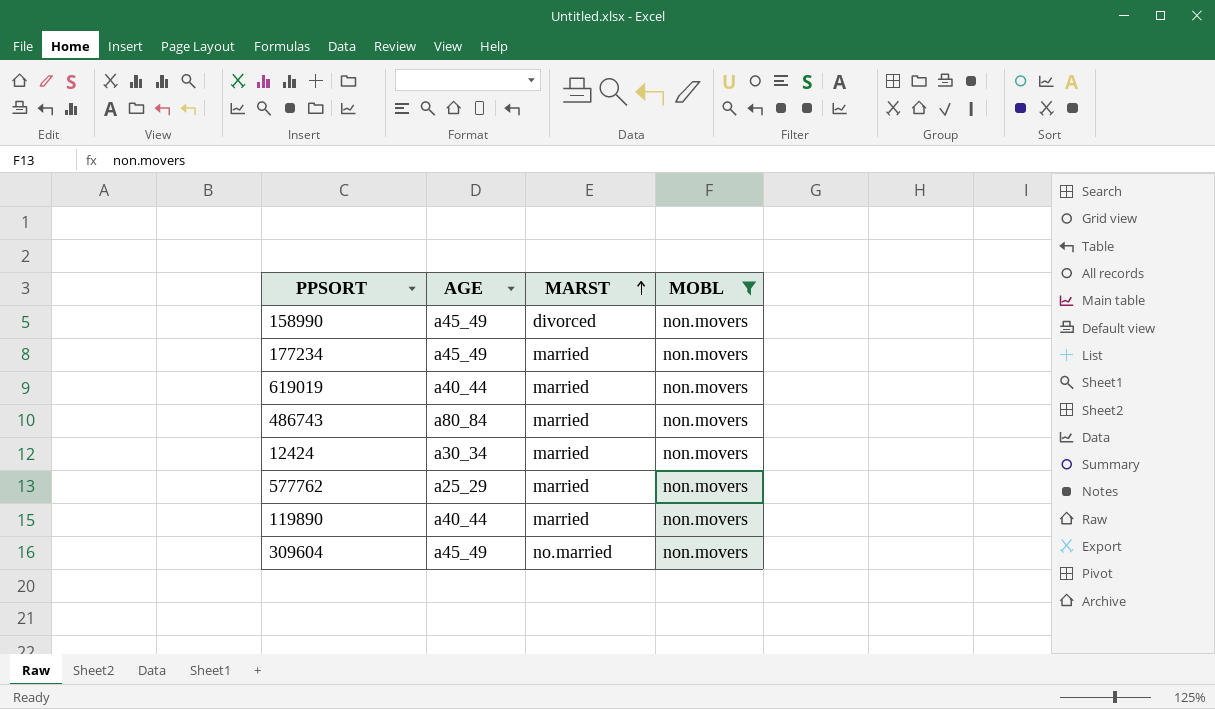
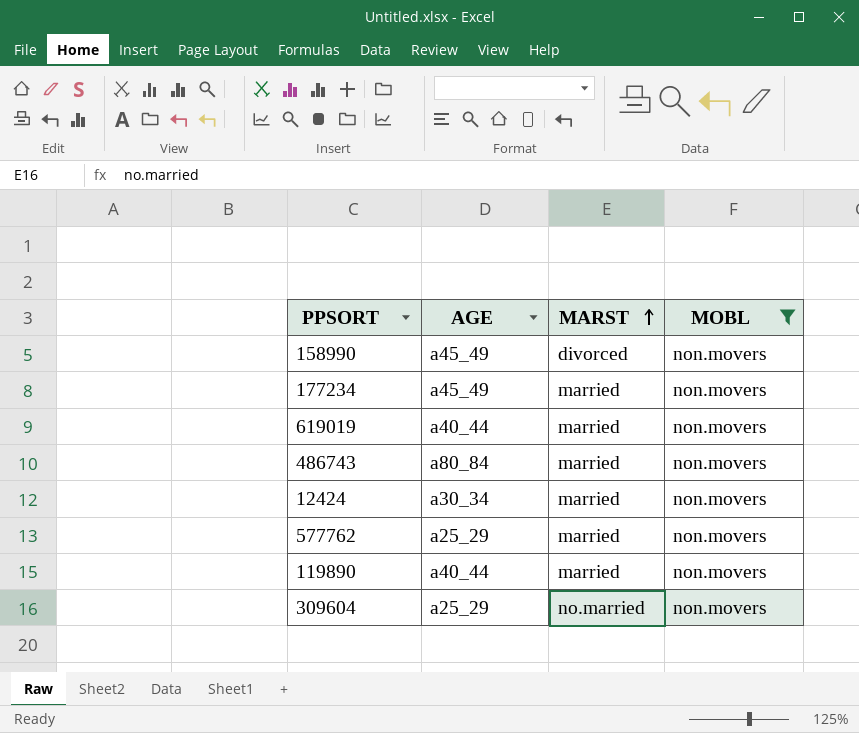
309604 | AGE: a45_49 -> a25_29

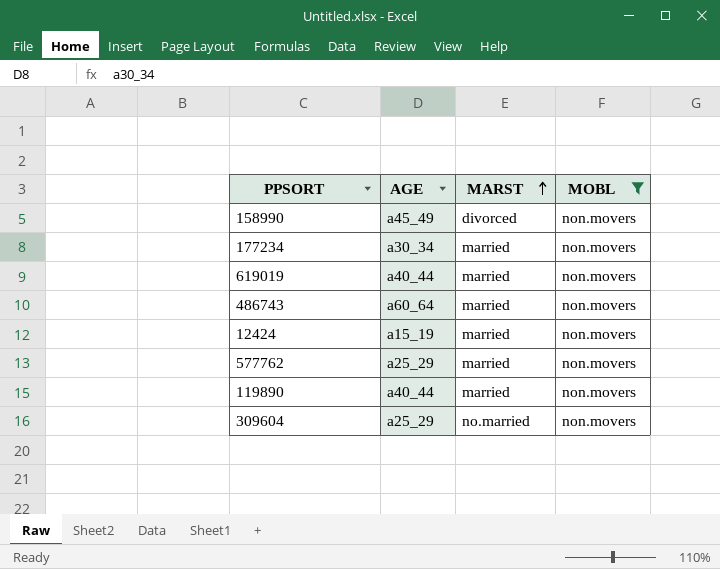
177234 | AGE: a45_49 -> a30_34
486743 | AGE: a80_84 -> a60_64
12424 | AGE: a30_34 -> a15_19

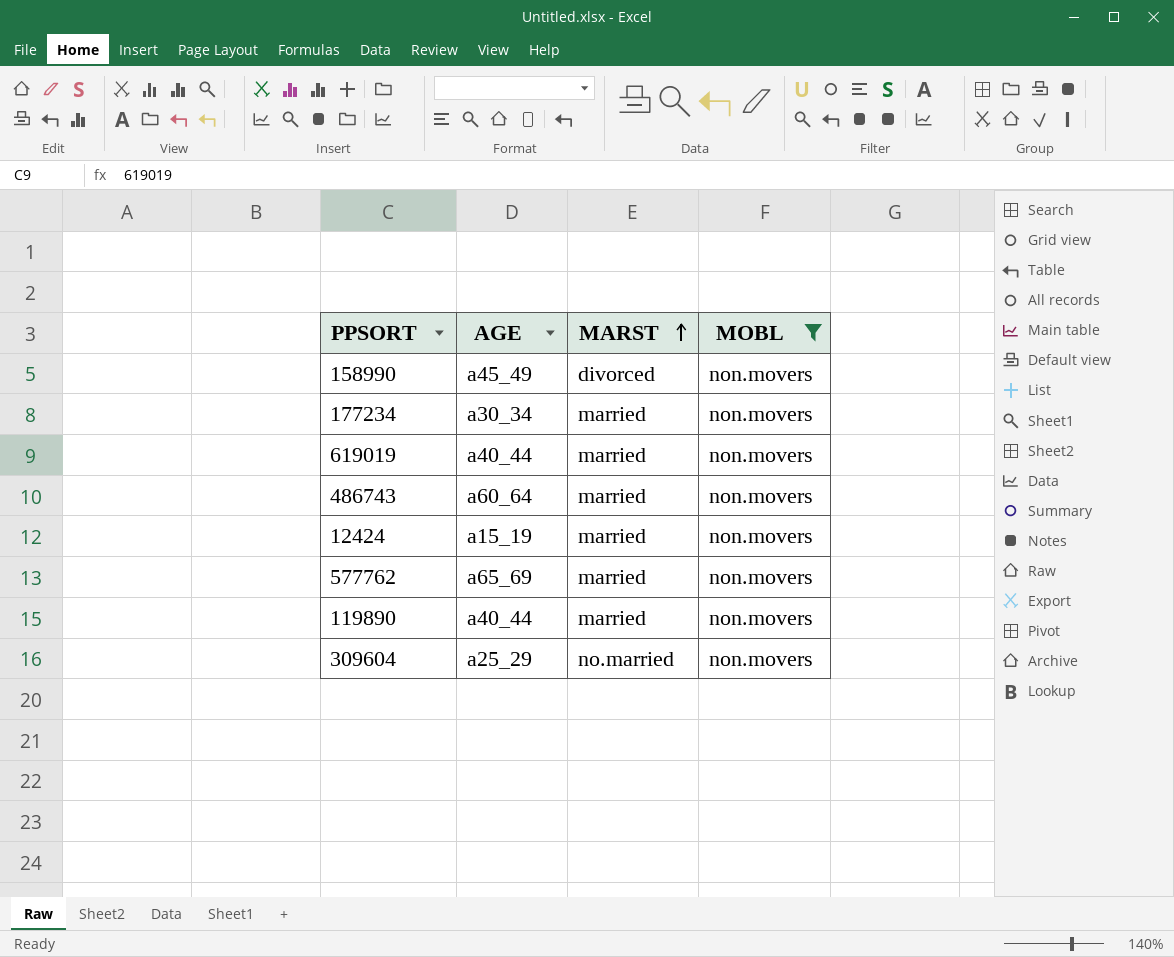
577762 | AGE: a25_29 -> a65_69

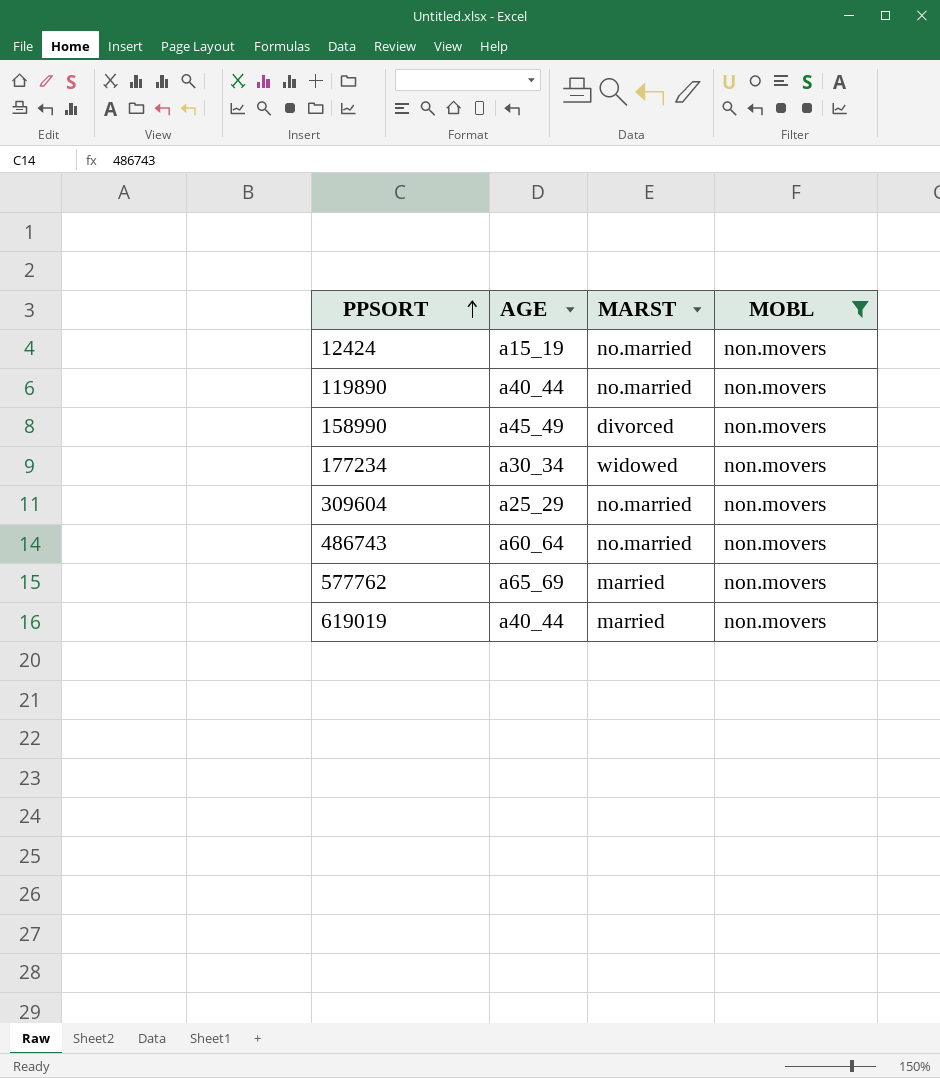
row order: MARST ascending -> PPSORT ascending
12424 | MARST: married -> no.married
119890 | MARST: married -> no.married
177234 | MARST: married -> widowed
486743 | MARST: married -> no.married

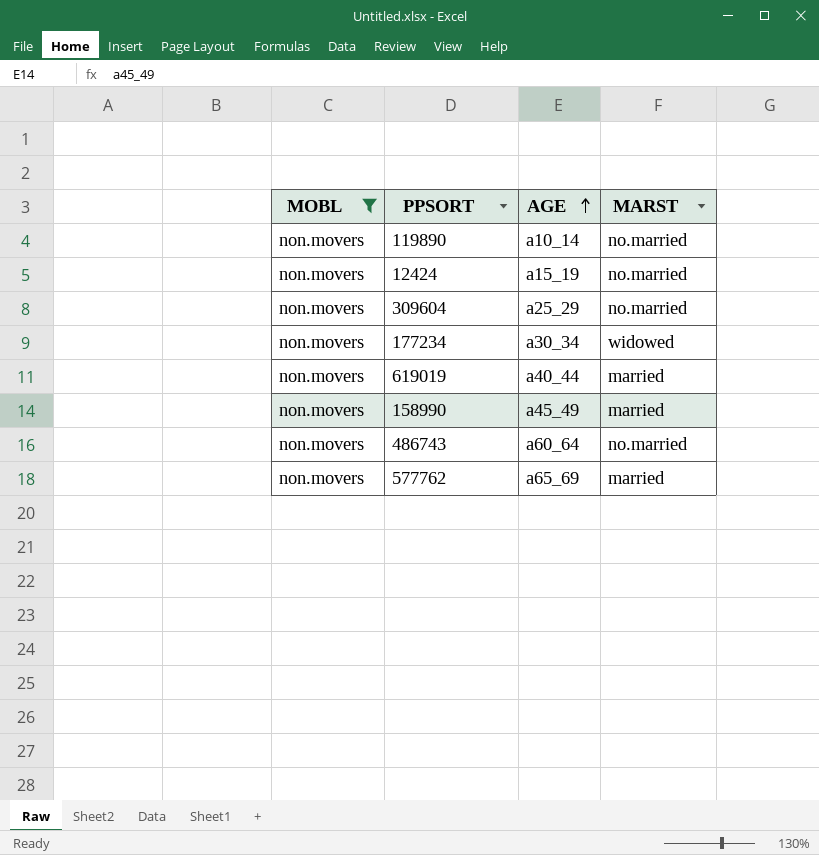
row order: PPSORT ascending -> AGE ascending
column MOBL | position: 4 -> 1
119890 | AGE: a40_44 -> a10_14
158990 | MARST: divorced -> married

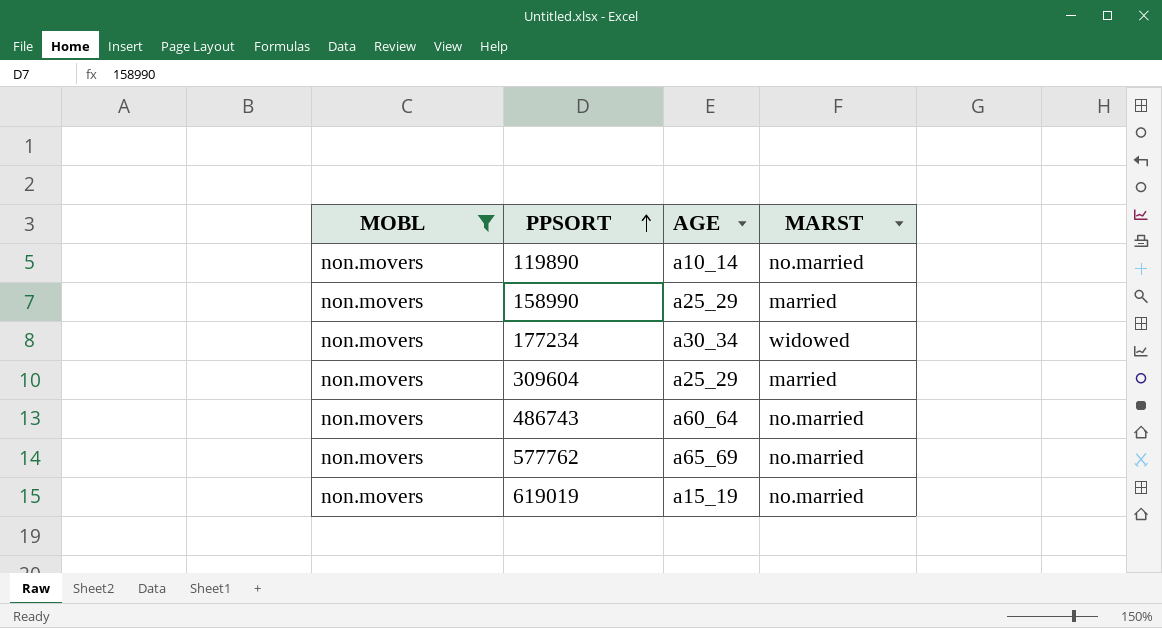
row order: AGE ascending -> PPSORT ascending
row 12424: non.movers | a15_19 | no.married -> none
158990 | AGE: a45_49 -> a25_29
309604 | MARST: no.married -> married
577762 | MARST: married -> no.married
619019 | AGE: a40_44 -> a15_19
619019 | MARST: married -> no.married

